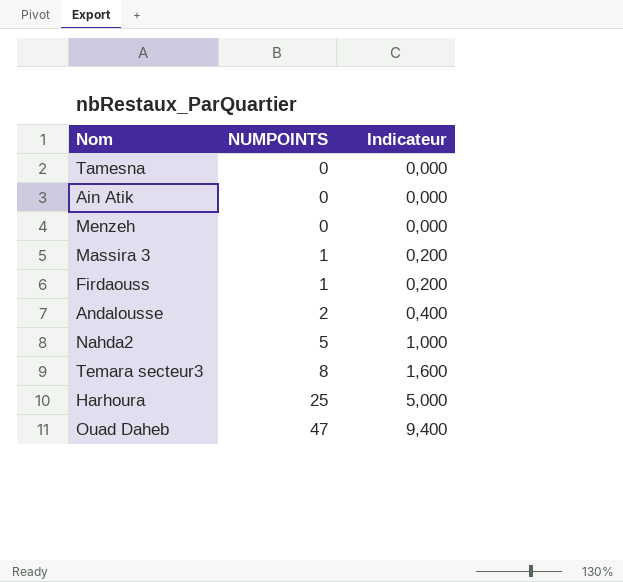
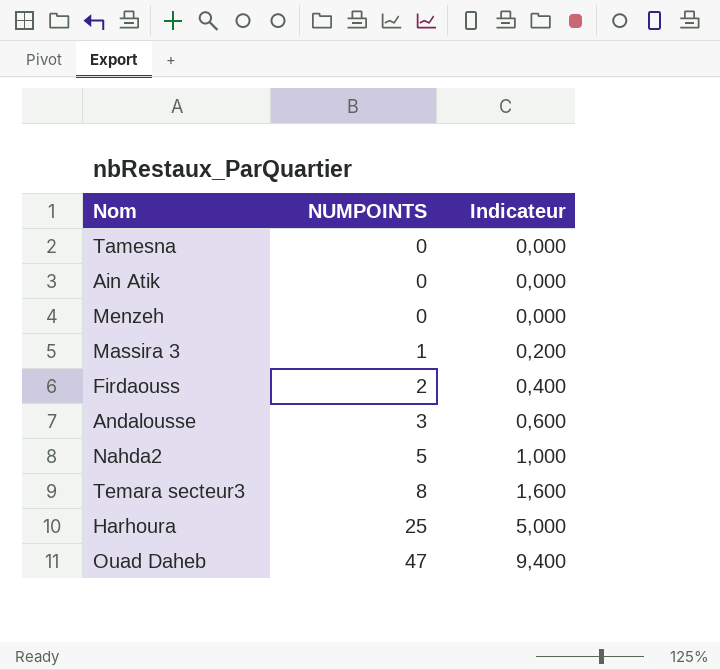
Firdaouss | NUMPOINTS: 1 -> 2
Firdaouss | Indicateur: 0,200 -> 0,400
Andalousse | NUMPOINTS: 2 -> 3
Andalousse | Indicateur: 0,400 -> 0,600

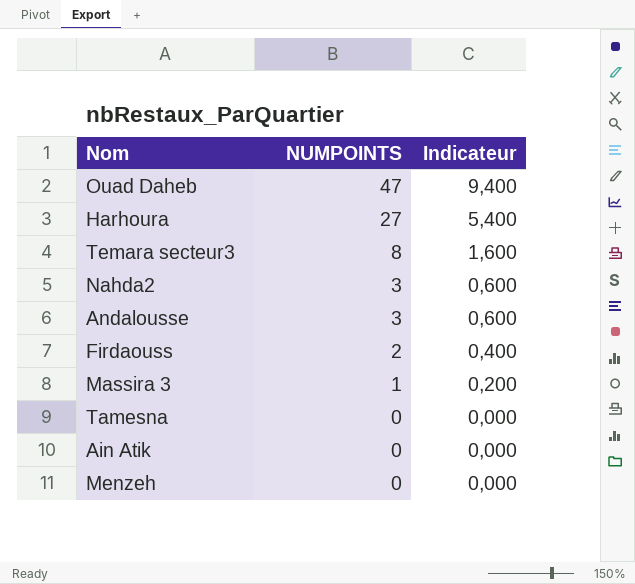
row order: NUMPOINTS ascending -> NUMPOINTS descending
Harhoura | NUMPOINTS: 25 -> 27
Harhoura | Indicateur: 5,000 -> 5,400
Nahda2 | NUMPOINTS: 5 -> 3
Nahda2 | Indicateur: 1,000 -> 0,600

